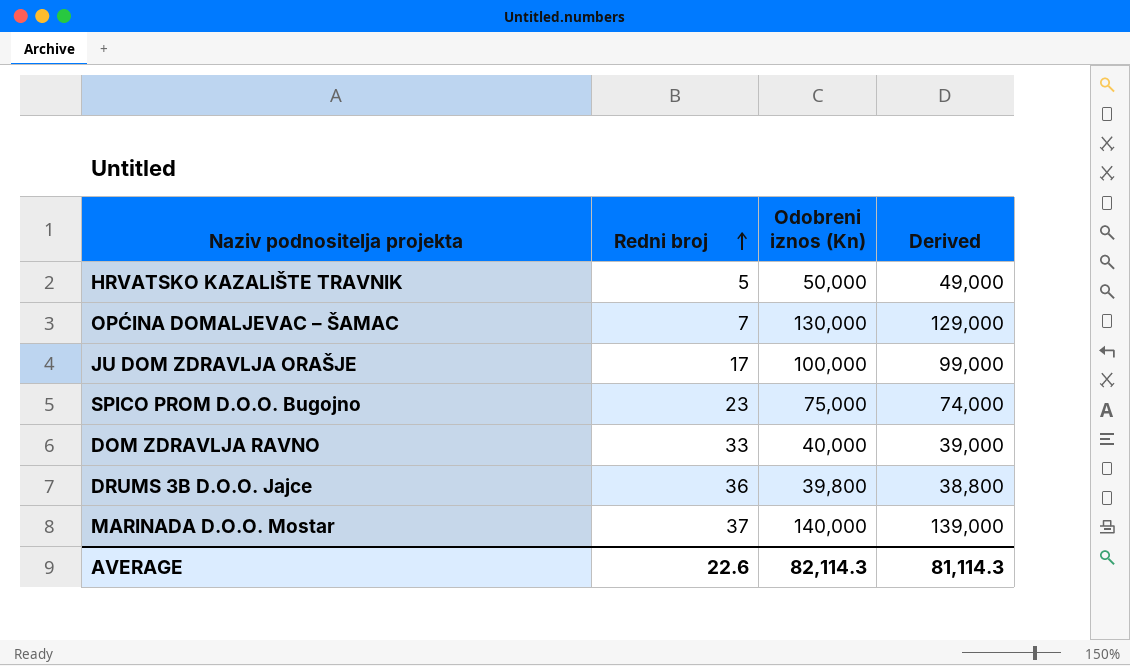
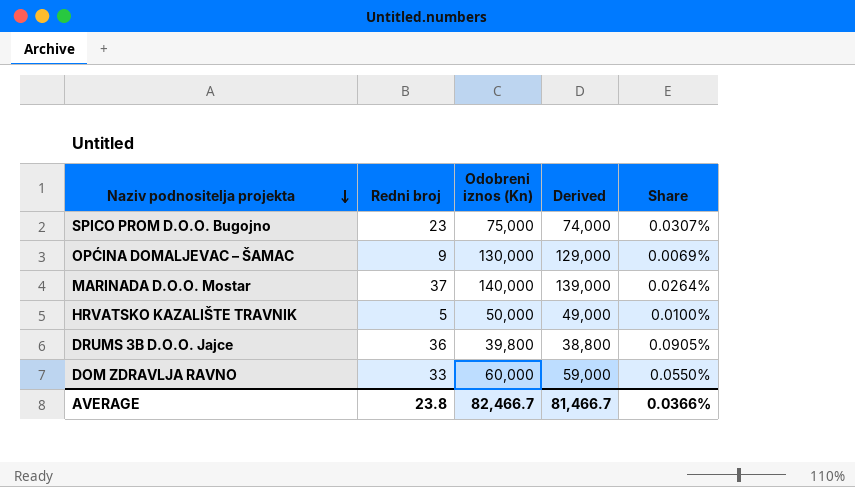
row order: Redni broj ascending -> Naziv podnositelja projekta descending
column Share | formula: none -> [Redni broj] / [Odobreni iznos (Kn)]
row JU DOM ZDRAVLJA ORAŠJE: 17 | 100,000 | 99,000 -> none
OPĆINA DOMALJEVAC – ŠAMAC | Redni broj: 7 -> 9
DOM ZDRAVLJA RAVNO | Odobreni iznos (Kn): 40,000 -> 60,000
DOM ZDRAVLJA RAVNO | Derived: 39,000 -> 59,000
AVERAGE | Redni broj: 22.6 -> 23.8
AVERAGE | Odobreni iznos (Kn): 82,114.3 -> 82,466.7
AVERAGE | Derived: 81,114.3 -> 81,466.7

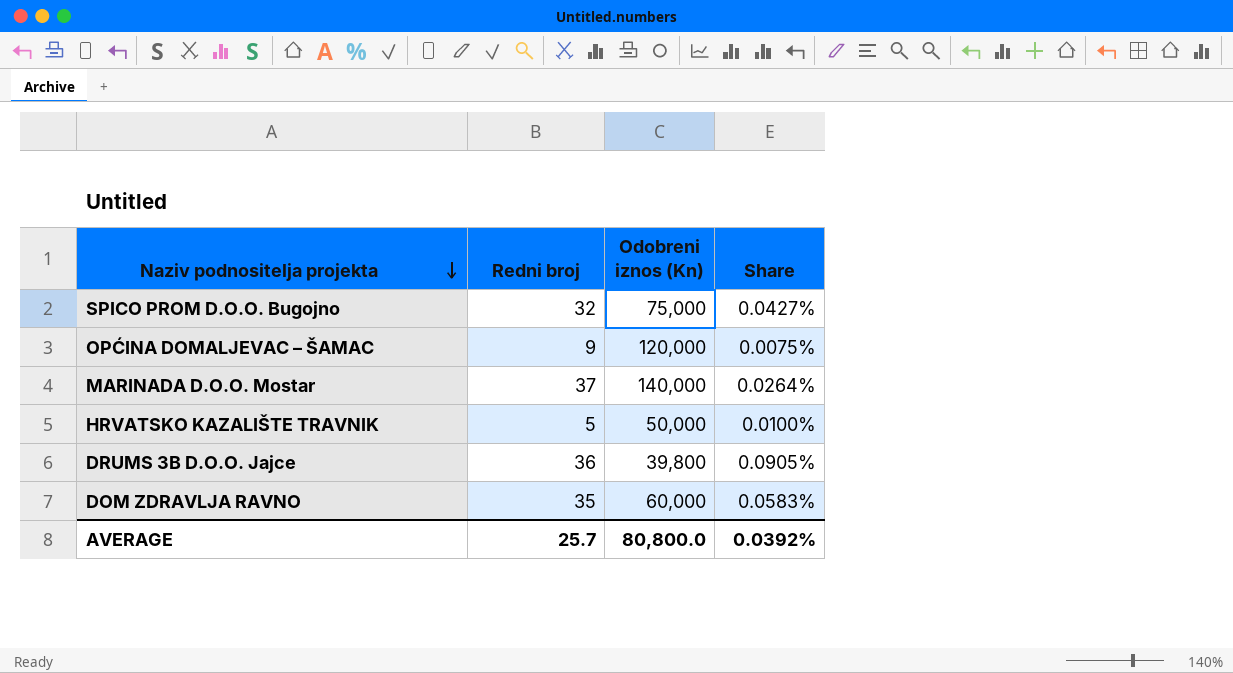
column Derived | formula: [Odobreni iznos (Kn)] - 1000 -> none
SPICO PROM D.O.O. Bugojno | Redni broj: 23 -> 32
SPICO PROM D.O.O. Bugojno | Share: 0.0307% -> 0.0427%
OPĆINA DOMALJEVAC – ŠAMAC | Odobreni iznos (Kn): 130,000 -> 120,000
OPĆINA DOMALJEVAC – ŠAMAC | Share: 0.0069% -> 0.0075%
DOM ZDRAVLJA RAVNO | Redni broj: 33 -> 35
DOM ZDRAVLJA RAVNO | Share: 0.0550% -> 0.0583%
AVERAGE | Redni broj: 23.8 -> 25.7
AVERAGE | Odobreni iznos (Kn): 82,466.7 -> 80,800.0
AVERAGE | Share: 0.0366% -> 0.0392%

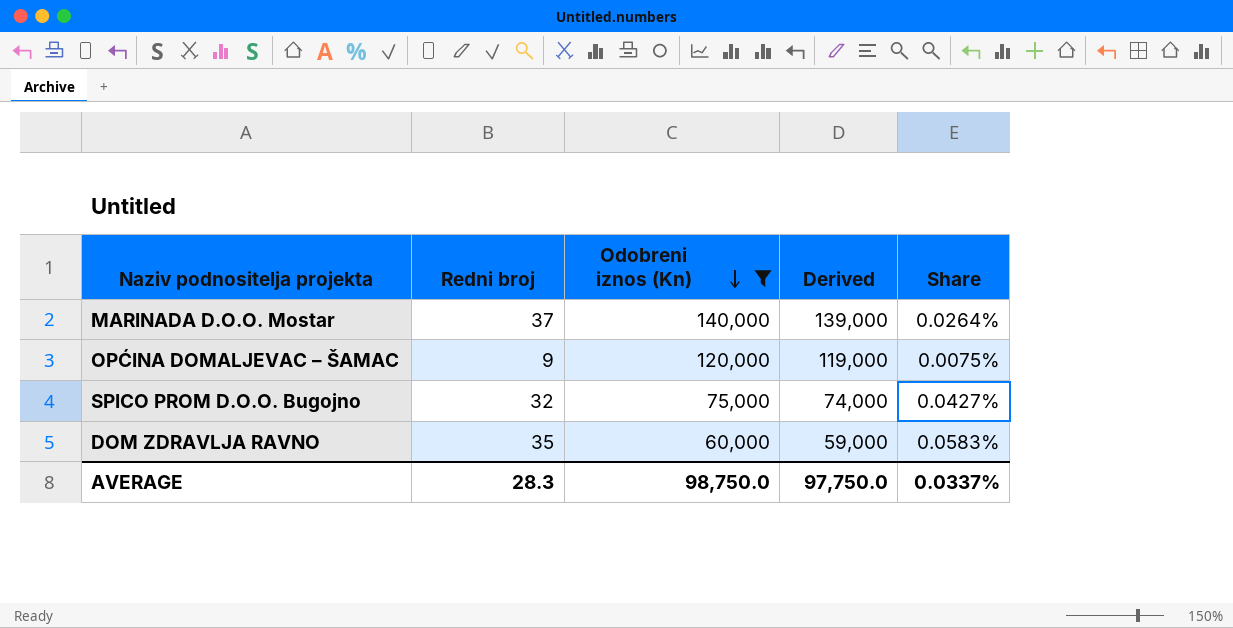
filter: none -> Odobreni iznos (Kn) >= 60,000
row order: Naziv podnositelja projekta descending -> Odobreni iznos (Kn) descending
column Derived | formula: none -> [Odobreni iznos (Kn)] - 1000
AVERAGE | Redni broj: 25.7 -> 28.3
AVERAGE | Odobreni iznos (Kn): 80,800.0 -> 98,750.0
AVERAGE | Share: 0.0392% -> 0.0337%

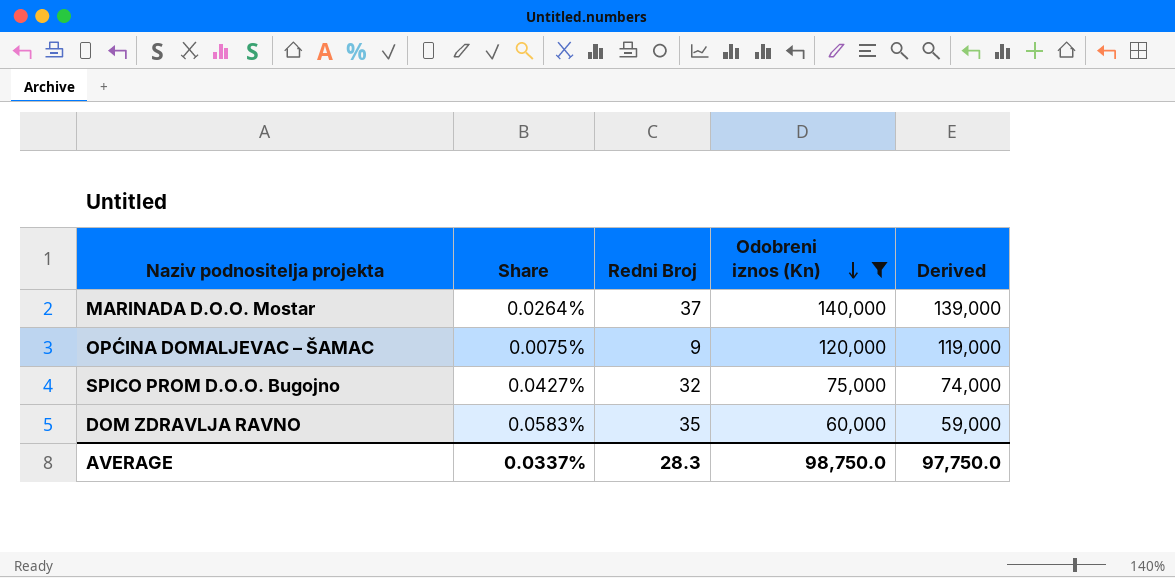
column Share | position: 5 -> 2
column name: Redni broj -> Redni Broj

